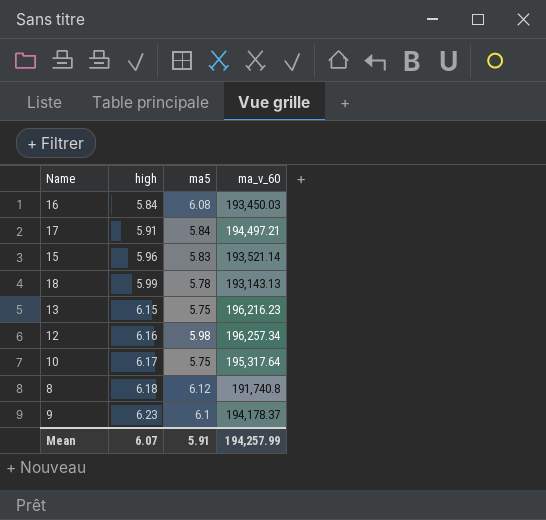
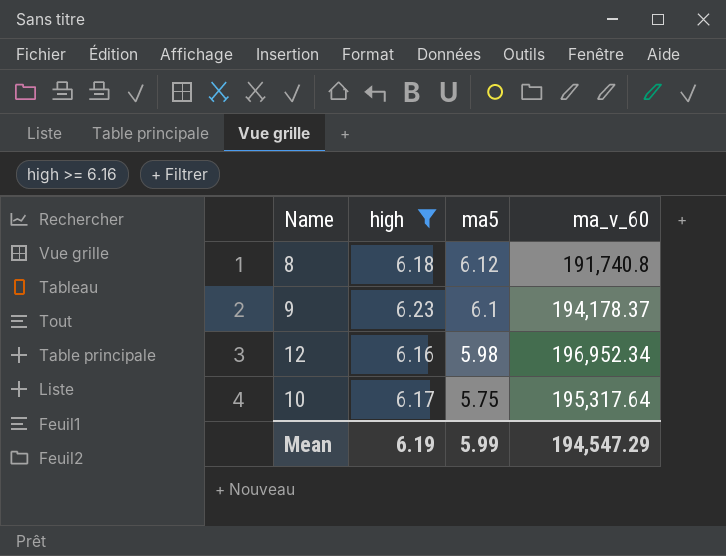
filter: none -> high >= 6.16
row order: high ascending -> ma5 descending
12 | ma_v_60: 196,257.34 -> 196,952.34
Mean | high: 6.07 -> 6.19
Mean | ma5: 5.91 -> 5.99
Mean | ma_v_60: 194,257.99 -> 194,547.29

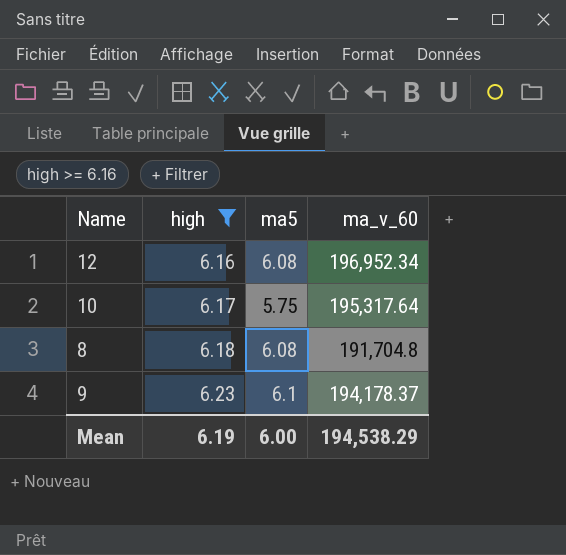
row order: ma5 descending -> high ascending
12 | ma5: 5.98 -> 6.08
8 | ma5: 6.12 -> 6.08
8 | ma_v_60: 191,740.8 -> 191,704.8
Mean | ma5: 5.99 -> 6.00
Mean | ma_v_60: 194,547.29 -> 194,538.29

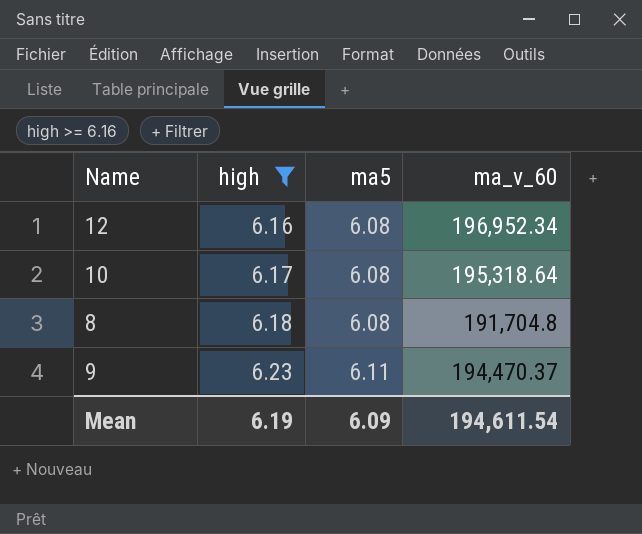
10 | ma5: 5.75 -> 6.08
10 | ma_v_60: 195,317.64 -> 195,318.64
9 | ma5: 6.1 -> 6.11
9 | ma_v_60: 194,178.37 -> 194,470.37
Mean | ma5: 6.00 -> 6.09
Mean | ma_v_60: 194,538.29 -> 194,611.54

